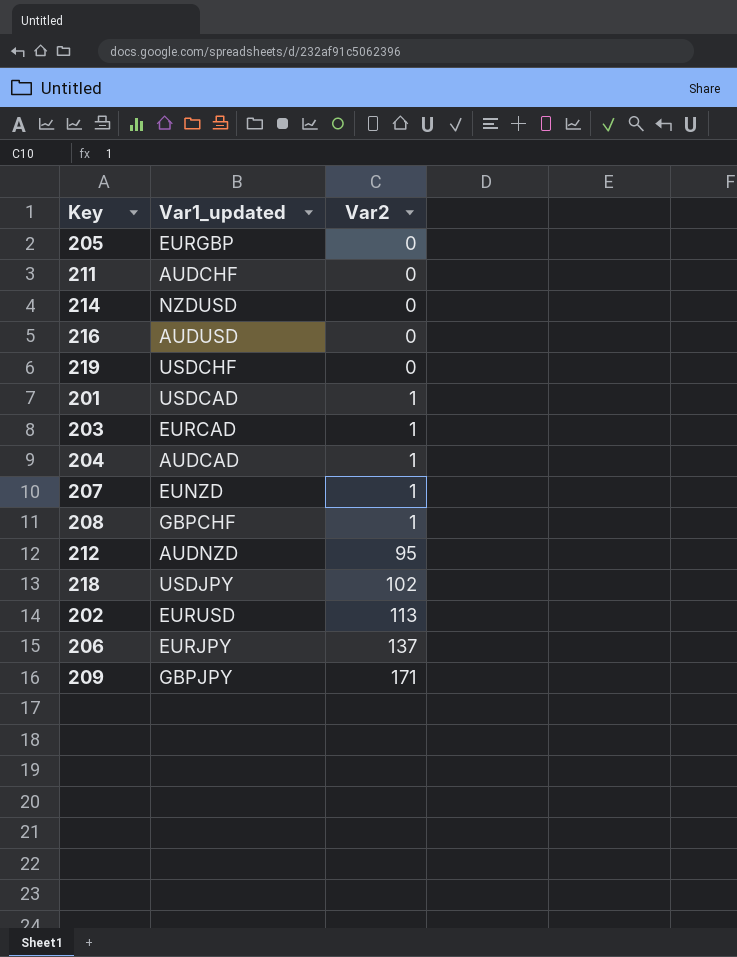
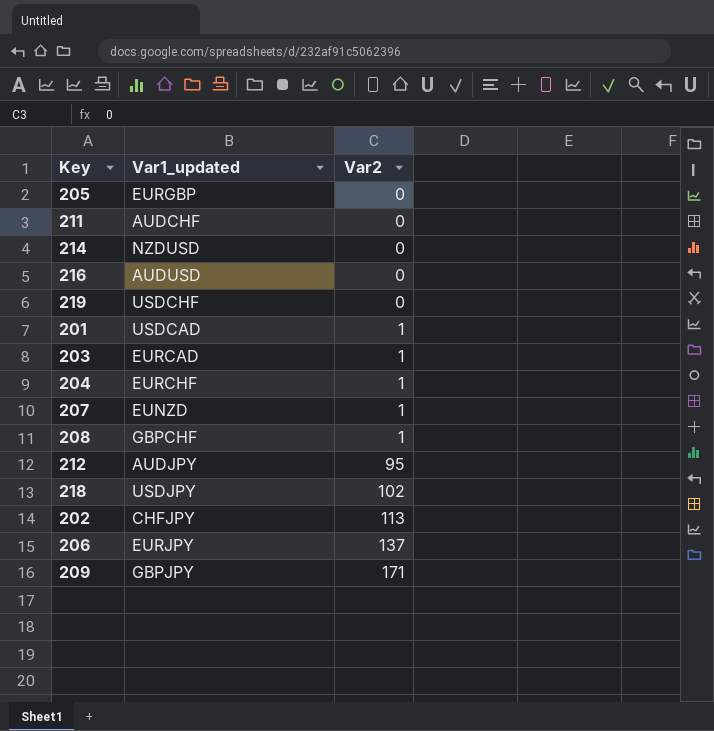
204 | Var1_updated: AUDCAD -> EURCHF
212 | Var1_updated: AUDNZD -> AUDJPY
202 | Var1_updated: EURUSD -> CHFJPY

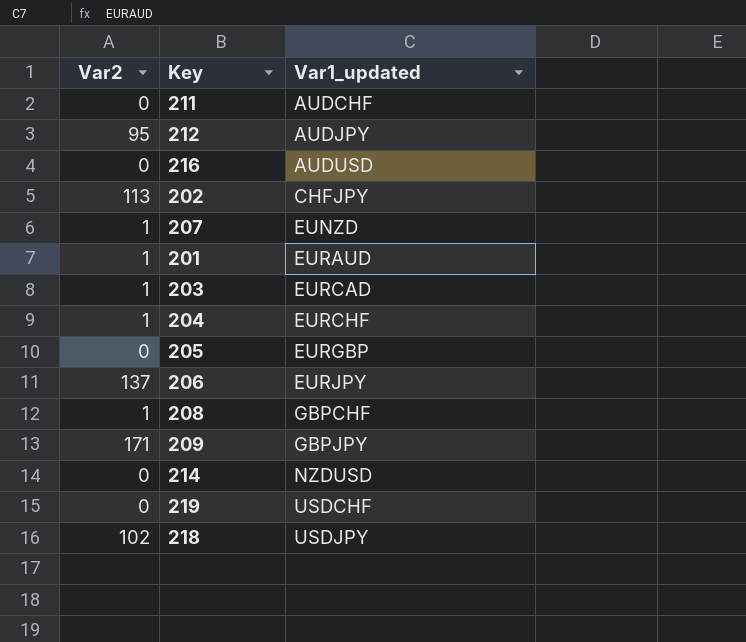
row order: Var2 ascending -> Var1_updated ascending
column Var2 | position: 3 -> 1
201 | Var1_updated: USDCAD -> EURAUD

